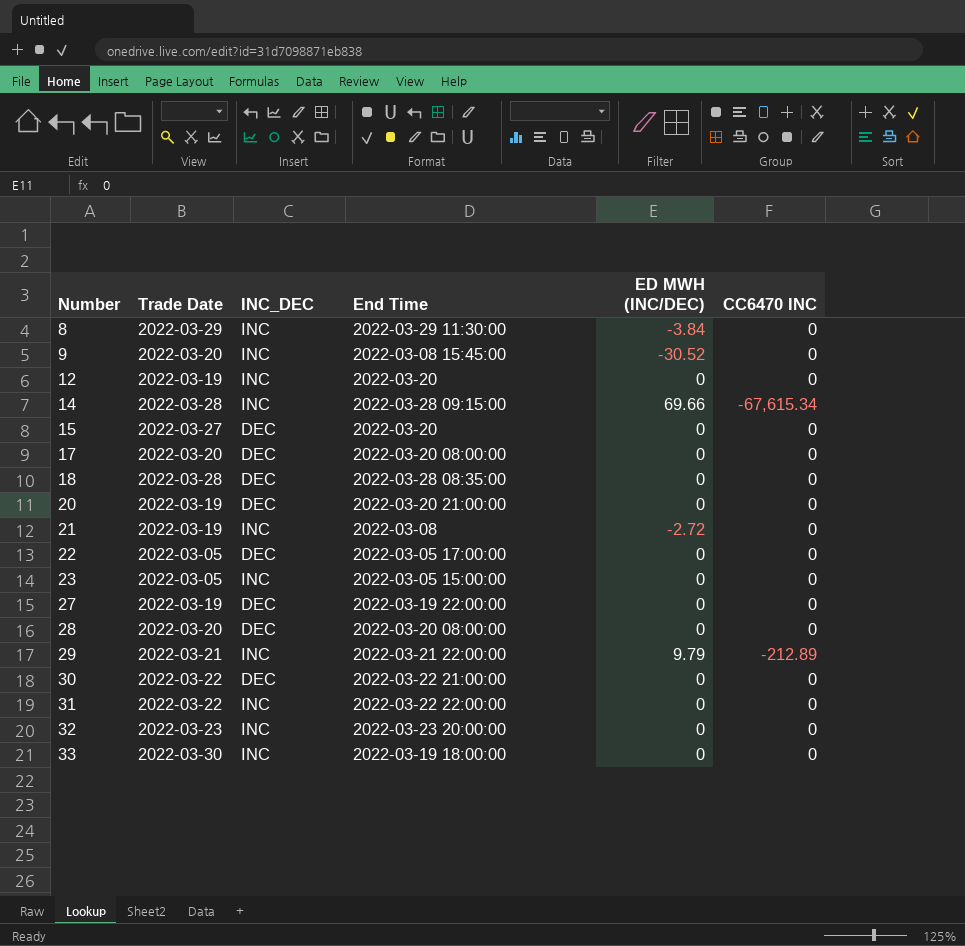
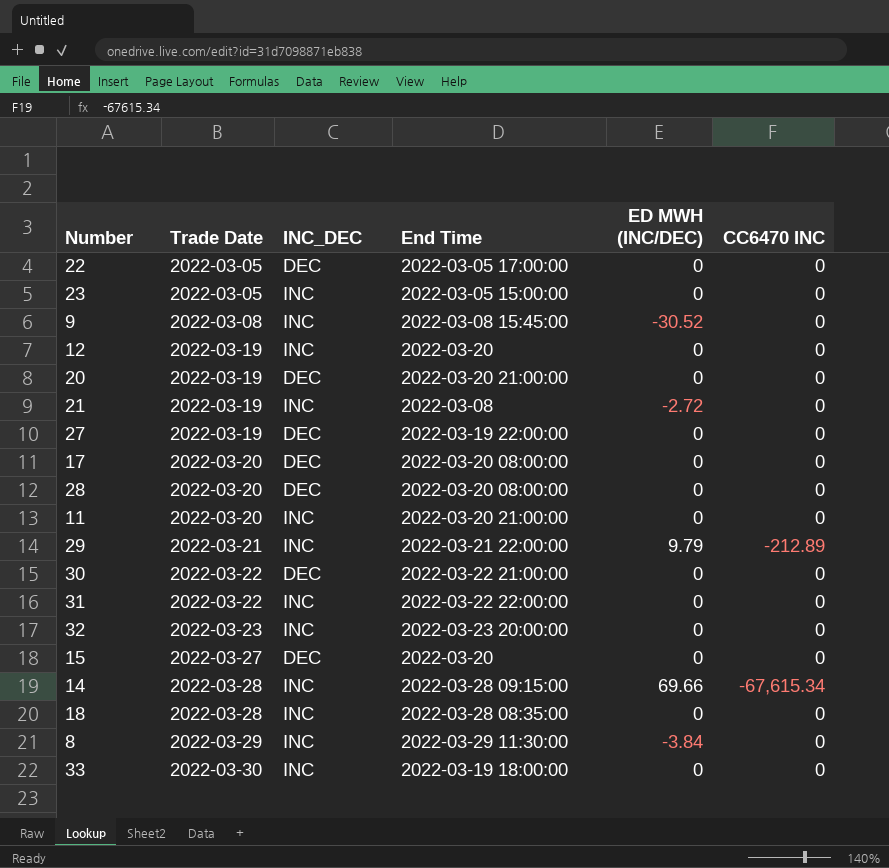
row order: Number ascending -> Trade Date ascending
9 | Trade Date: 2022-03-20 -> 2022-03-08
row 11: none -> 2022-03-20 | INC | 2022-03-20 21:00:00 | 0 | 0
18 | INC_DEC: DEC -> INC

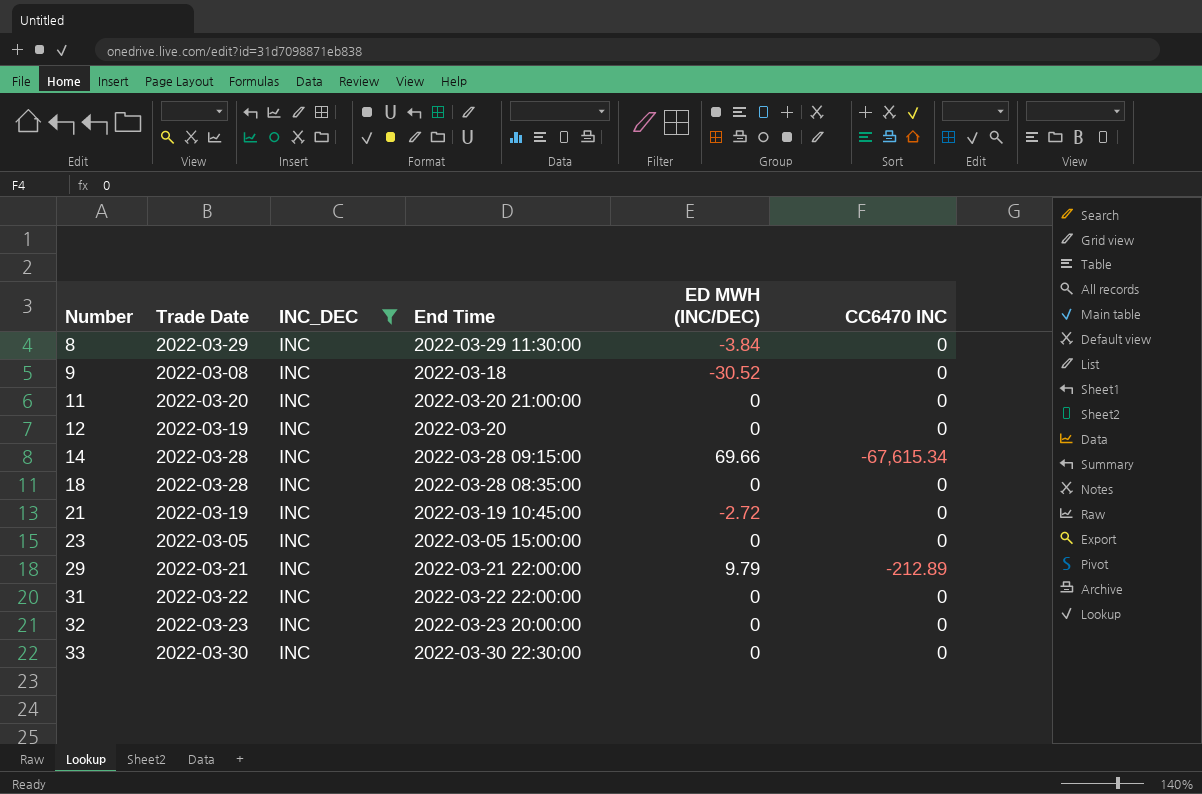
filter: none -> INC_DEC = INC
row order: Trade Date ascending -> Number ascending
9 | End Time: 2022-03-08 15:45:00 -> 2022-03-18
21 | End Time: 2022-03-08 -> 2022-03-19 10:45:00
33 | End Time: 2022-03-19 18:00:00 -> 2022-03-30 22:30:00

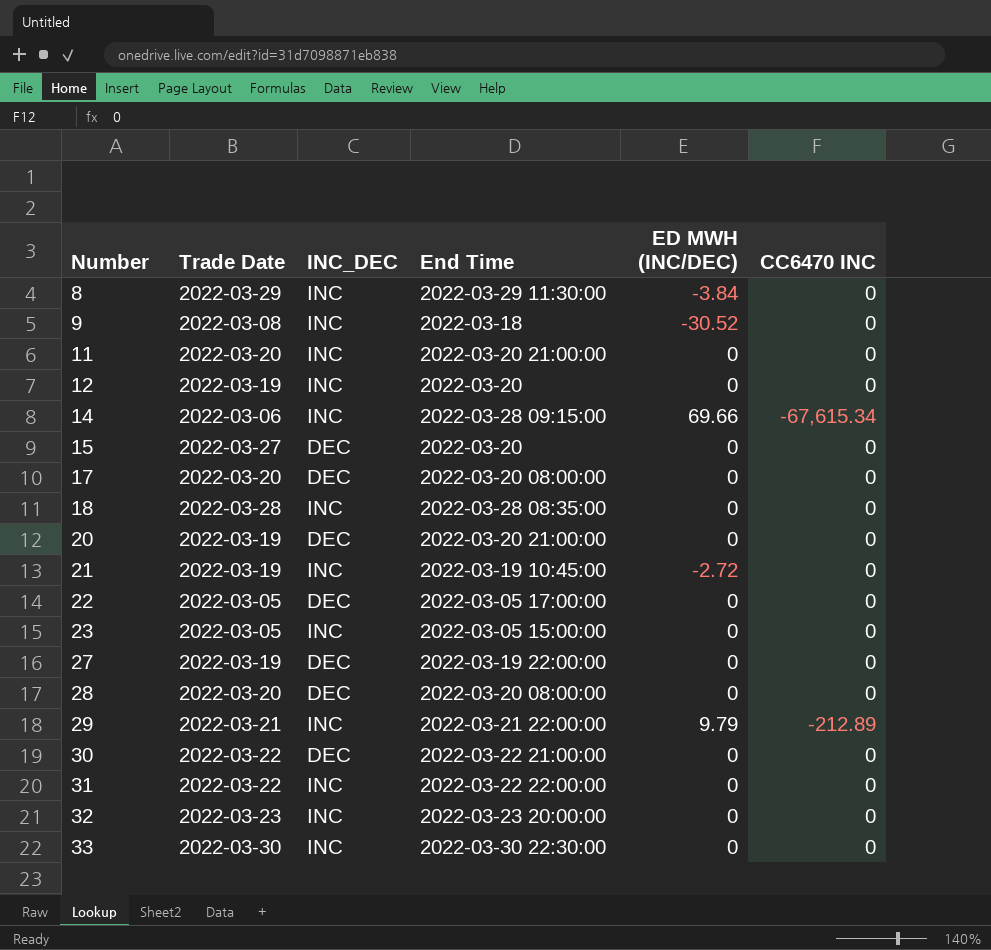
filter: INC_DEC = INC -> none
14 | Trade Date: 2022-03-28 -> 2022-03-06

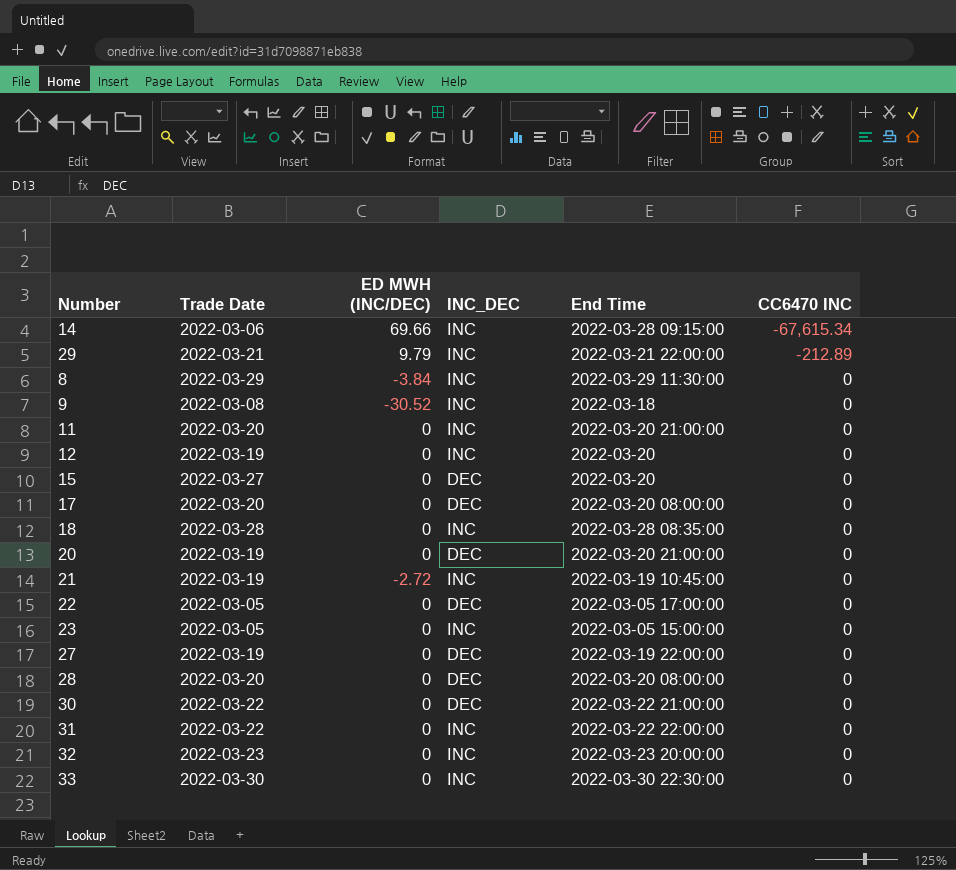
row order: Number ascending -> CC6470 INC ascending
column ED MWH (INC/DEC) | position: 5 -> 3

